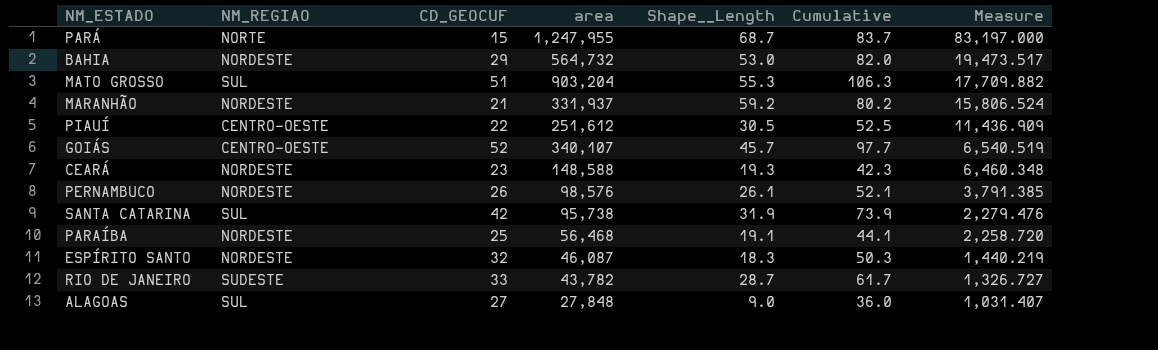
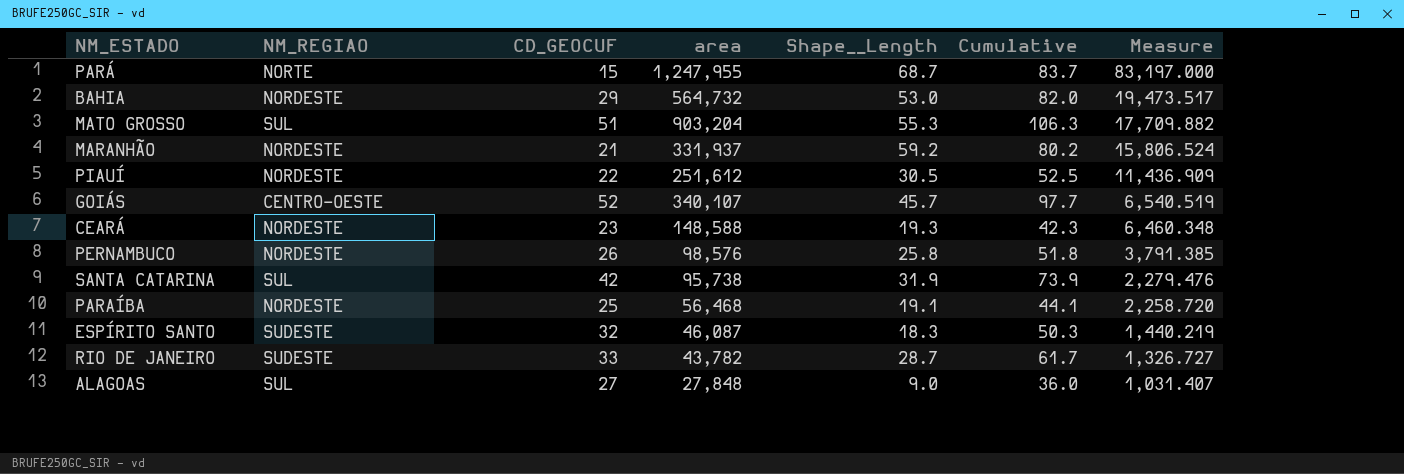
PIAUÍ | NM_REGIAO: CENTRO-OESTE -> NORDESTE
PERNAMBUCO | Shape__Length: 26.1 -> 25.8
PERNAMBUCO | Cumulative: 52.1 -> 51.8
ESPÍRITO SANTO | NM_REGIAO: NORDESTE -> SUDESTE

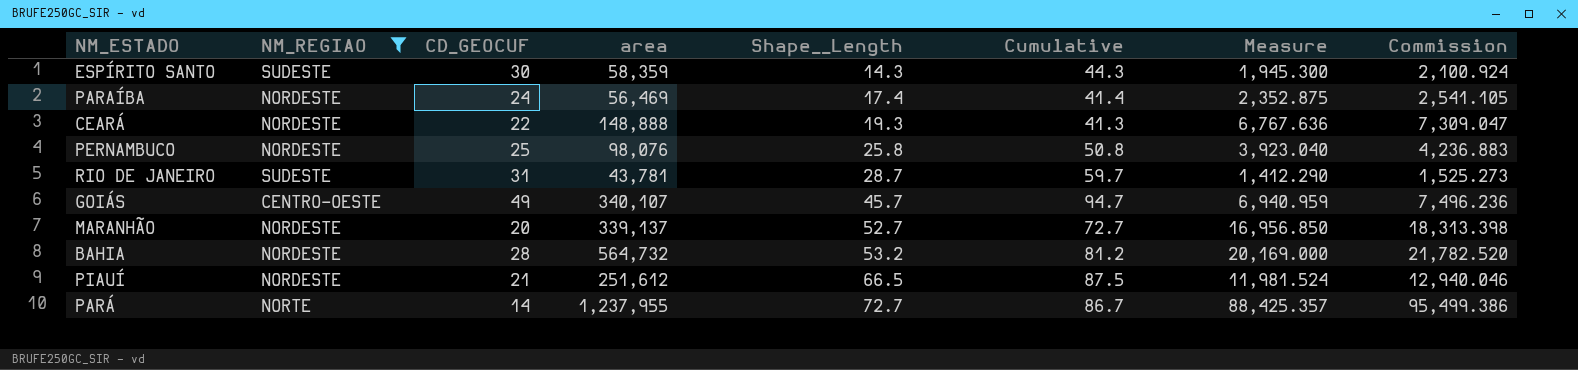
filter: none -> NM_REGIAO != SUL
row order: Measure descending -> Shape__Length ascending
column Commission | formula: none -> [Measure] * 1.08
ESPÍRITO SANTO | CD_GEOCUF: 32 -> 30
ESPÍRITO SANTO | area: 46,087 -> 58,359
ESPÍRITO SANTO | Shape__Length: 18.3 -> 14.3
ESPÍRITO SANTO | Cumulative: 50.3 -> 44.3
ESPÍRITO SANTO | Measure: 1,440.219 -> 1,945.300
PARAÍBA | CD_GEOCUF: 25 -> 24
PARAÍBA | area: 56,468 -> 56,469
PARAÍBA | Shape__Length: 19.1 -> 17.4
PARAÍBA | Cumulative: 44.1 -> 41.4
PARAÍBA | Measure: 2,258.720 -> 2,352.875
CEARÁ | CD_GEOCUF: 23 -> 22
CEARÁ | area: 148,588 -> 148,888
CEARÁ | Cumulative: 42.3 -> 41.3
CEARÁ | Measure: 6,460.348 -> 6,767.636
PERNAMBUCO | CD_GEOCUF: 26 -> 25
PERNAMBUCO | area: 98,576 -> 98,076
PERNAMBUCO | Cumulative: 51.8 -> 50.8
PERNAMBUCO | Measure: 3,791.385 -> 3,923.040
RIO DE JANEIRO | CD_GEOCUF: 33 -> 31
RIO DE JANEIRO | area: 43,782 -> 43,781
RIO DE JANEIRO | Cumulative: 61.7 -> 59.7
RIO DE JANEIRO | Measure: 1,326.727 -> 1,412.290
GOIÁS | CD_GEOCUF: 52 -> 49
GOIÁS | Cumulative: 97.7 -> 94.7
GOIÁS | Measure: 6,540.519 -> 6,940.959
MARANHÃO | CD_GEOCUF: 21 -> 20
MARANHÃO | area: 331,937 -> 339,137
MARANHÃO | Shape__Length: 59.2 -> 52.7
MARANHÃO | Cumulative: 80.2 -> 72.7
MARANHÃO | Measure: 15,806.524 -> 16,956.850
BAHIA | CD_GEOCUF: 29 -> 28
BAHIA | Shape__Length: 53.0 -> 53.2
BAHIA | Cumulative: 82.0 -> 81.2
BAHIA | Measure: 19,473.517 -> 20,169.000
PIAUÍ | CD_GEOCUF: 22 -> 21
PIAUÍ | Shape__Length: 30.5 -> 66.5
PIAUÍ | Cumulative: 52.5 -> 87.5
PIAUÍ | Measure: 11,436.909 -> 11,981.524
PARÁ | CD_GEOCUF: 15 -> 14
PARÁ | area: 1,247,955 -> 1,237,955
PARÁ | Shape__Length: 68.7 -> 72.7
PARÁ | Cumulative: 83.7 -> 86.7
PARÁ | Measure: 83,197.000 -> 88,425.357

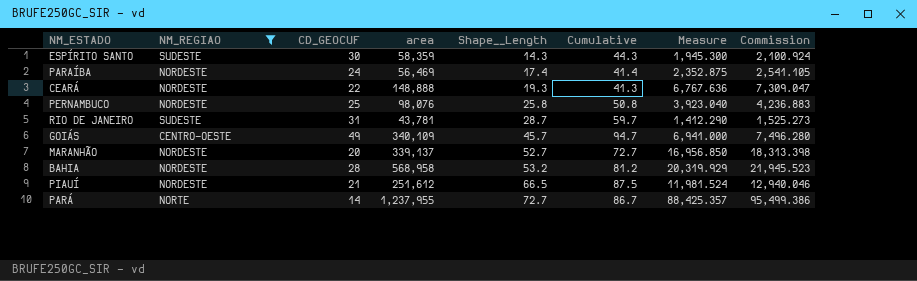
GOIÁS | area: 340,107 -> 340,109
GOIÁS | Measure: 6,940.959 -> 6,941.000
GOIÁS | Commission: 7,496.236 -> 7,496.280
BAHIA | area: 564,732 -> 568,958
BAHIA | Measure: 20,169.000 -> 20,319.929
BAHIA | Commission: 21,782.520 -> 21,945.523

